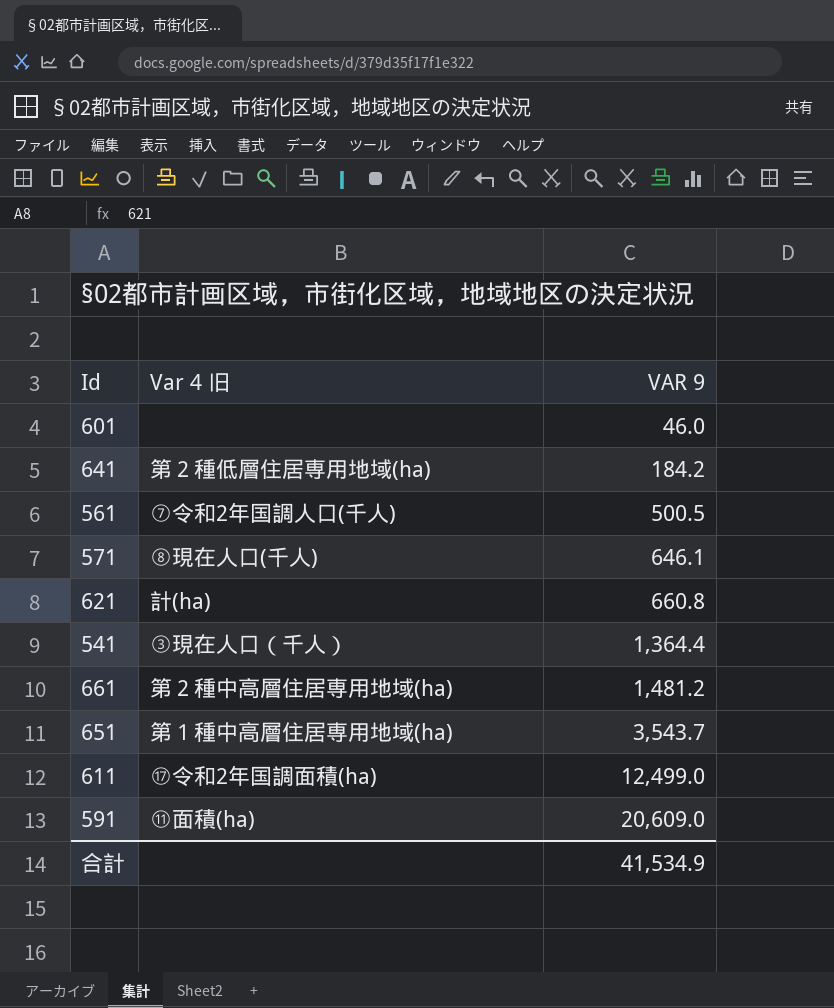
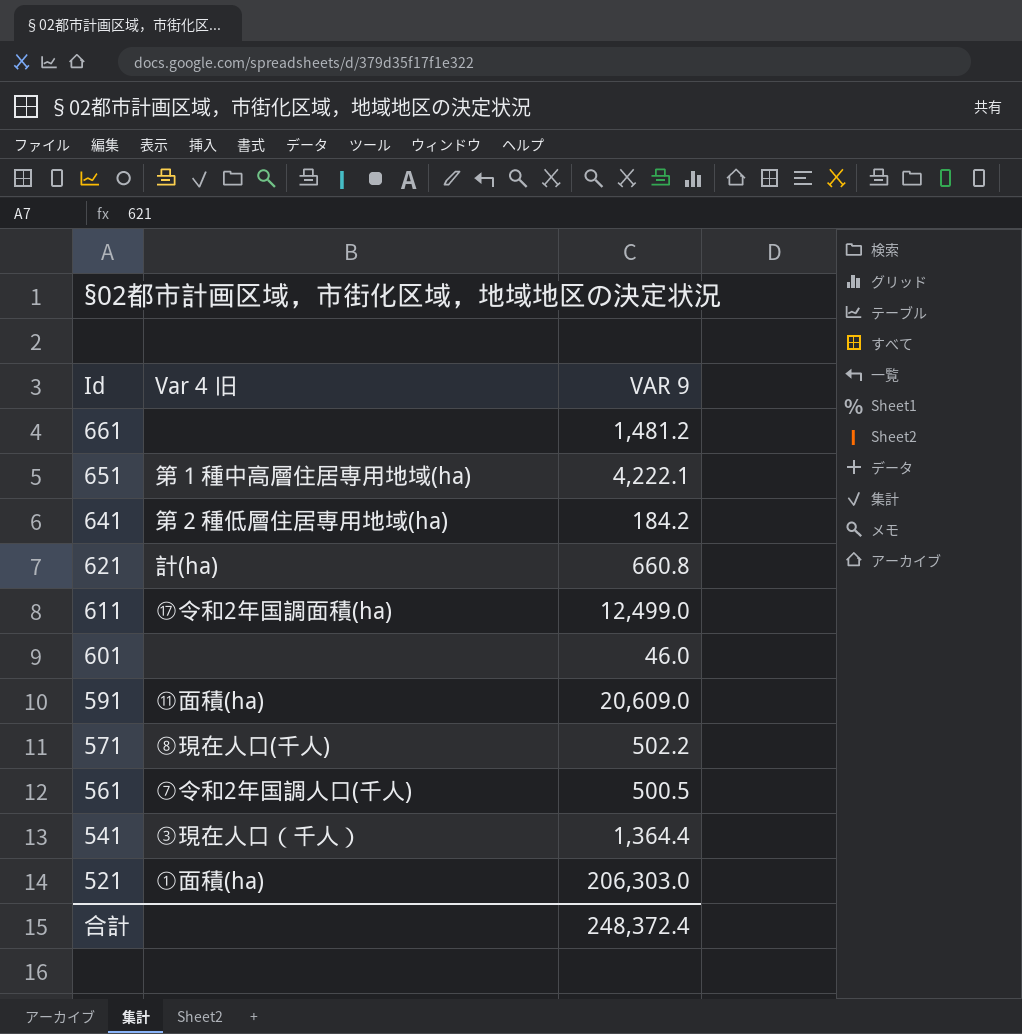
row order: VAR 9 ascending -> Id descending
661 | Var 4 旧: 第２種中高層住居専用地域(ha) -> none
651 | VAR 9: 3,543.7 -> 4,222.1
571 | VAR 9: 646.1 -> 502.2
row 521: none -> ①面積(ha) | 206,303.0
合計 | VAR 9: 41,534.9 -> 248,372.4

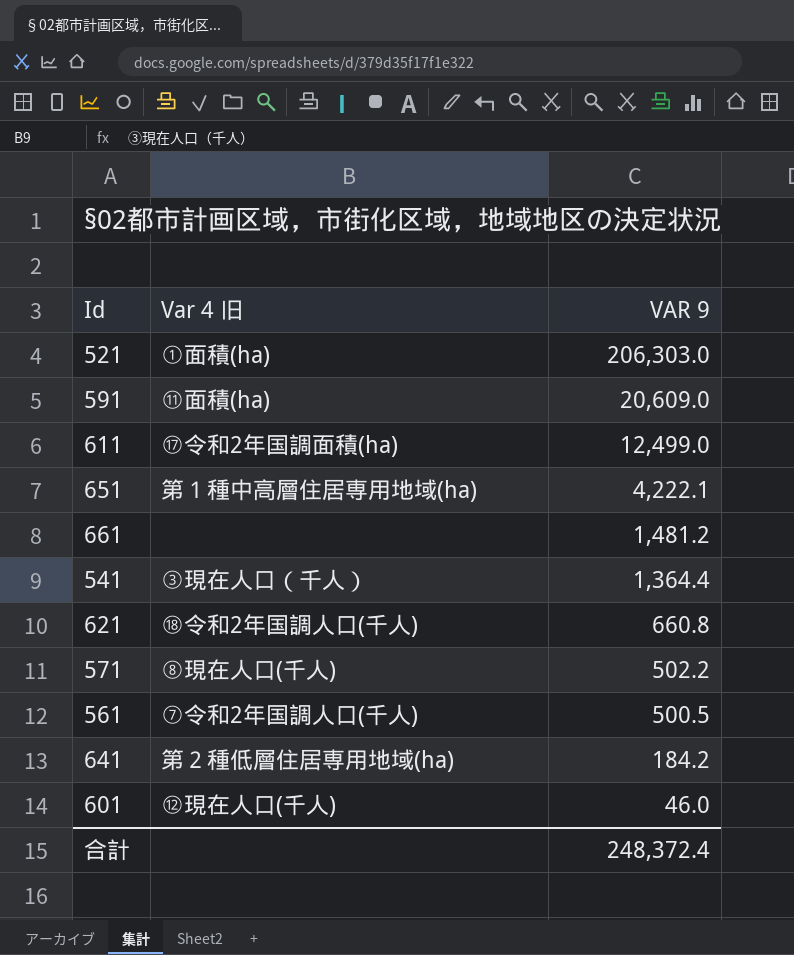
row order: Id descending -> VAR 9 descending
621 | Var 4 旧: 計(ha) -> ⑱令和2年国調人口(千人)
601 | Var 4 旧: none -> ⑫現在人口(千人)

